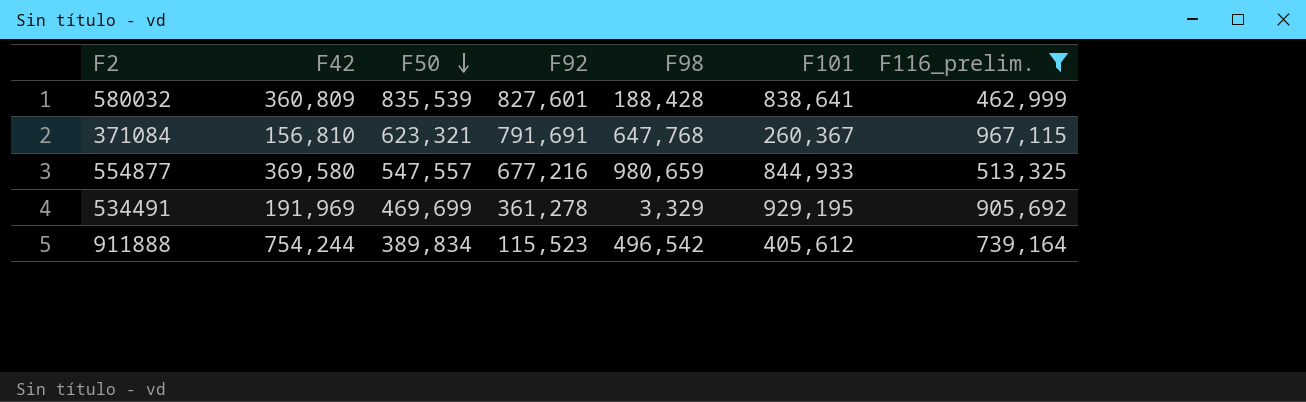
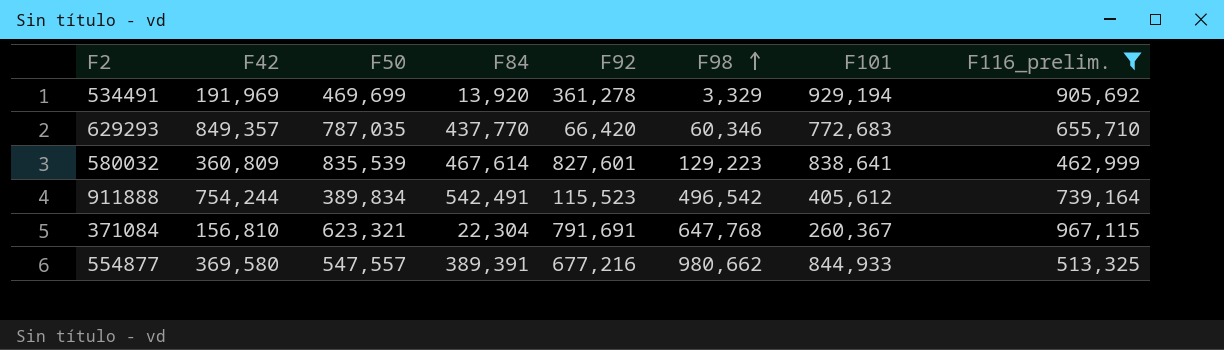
row order: F50 descending -> F98 ascending
column F84 | position: none -> 4
534491 | F101: 929,195 -> 929,194
row 629293: none -> 849,357 | 787,035 | 437,770 | 66,420 | 60,346 | 772,683 | 655,710
580032 | F98: 188,428 -> 129,223
554877 | F98: 980,659 -> 980,662

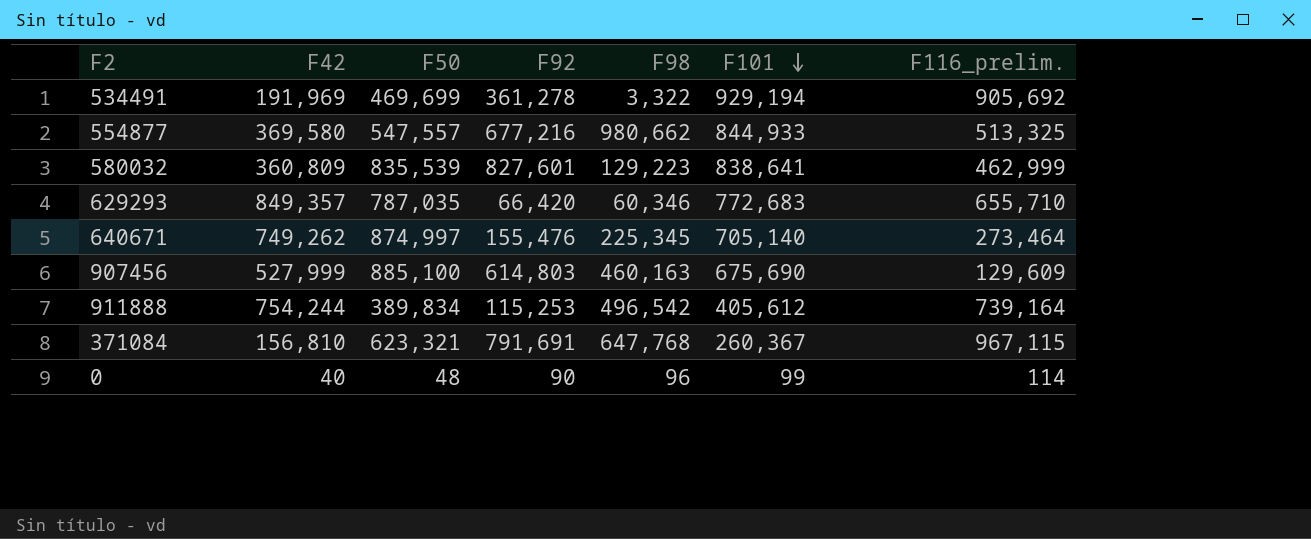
filter: F116_prelim. >= 462,999 -> none
row order: F98 ascending -> F101 descending
column F84 | position: 4 -> none
534491 | F98: 3,329 -> 3,322
911888 | F92: 115,523 -> 115,253

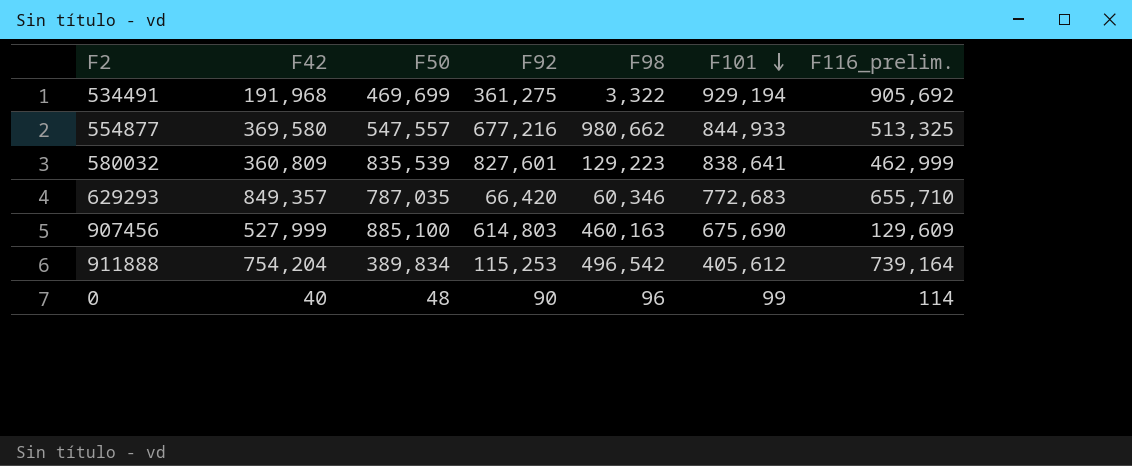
row 640671: 749,262 | 874,997 | 155,476 | 225,345 | 705,140 | 273,464 -> none
row 371084: 156,810 | 623,321 | 791,691 | 647,768 | 260,367 | 967,115 -> none
534491 | F42: 191,969 -> 191,968
534491 | F92: 361,278 -> 361,275
911888 | F42: 754,244 -> 754,204

